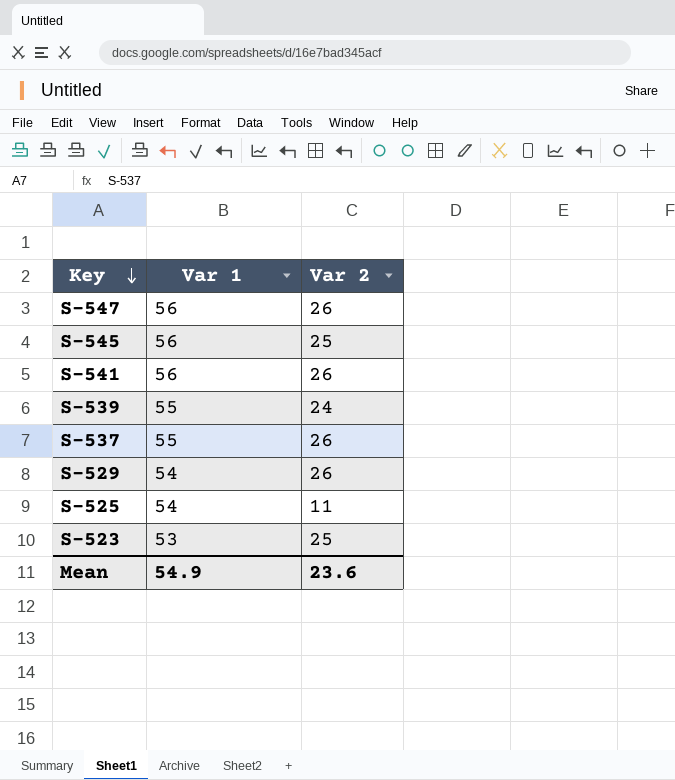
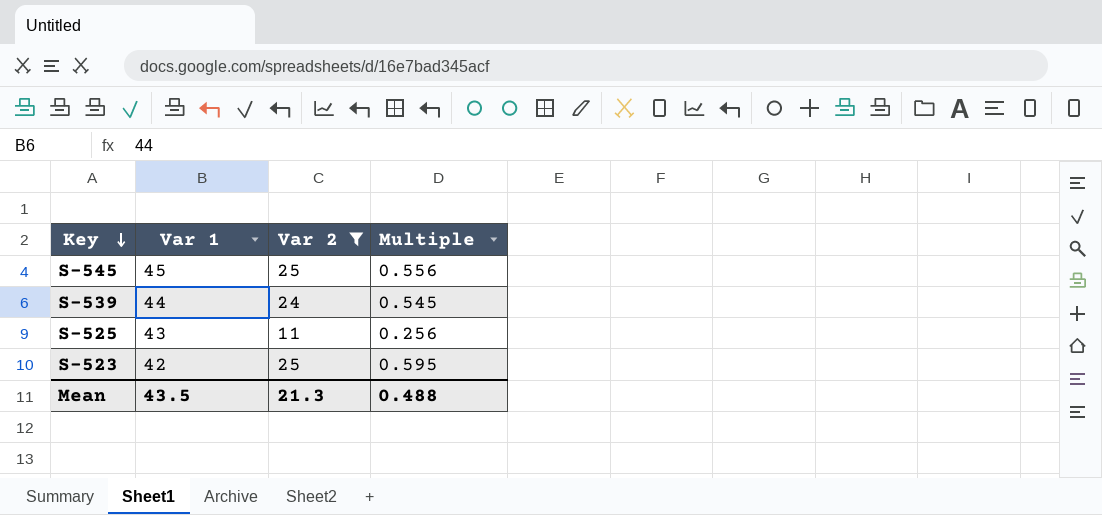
filter: none -> Var 2 != 26
column Multiple | formula: none -> [Var 2] / [Var 1]
S-545 | Var 1: 56 -> 45
S-539 | Var 1: 55 -> 44
S-525 | Var 1: 54 -> 43
S-523 | Var 1: 53 -> 42
Mean | Var 1: 54.9 -> 43.5
Mean | Var 2: 23.6 -> 21.3

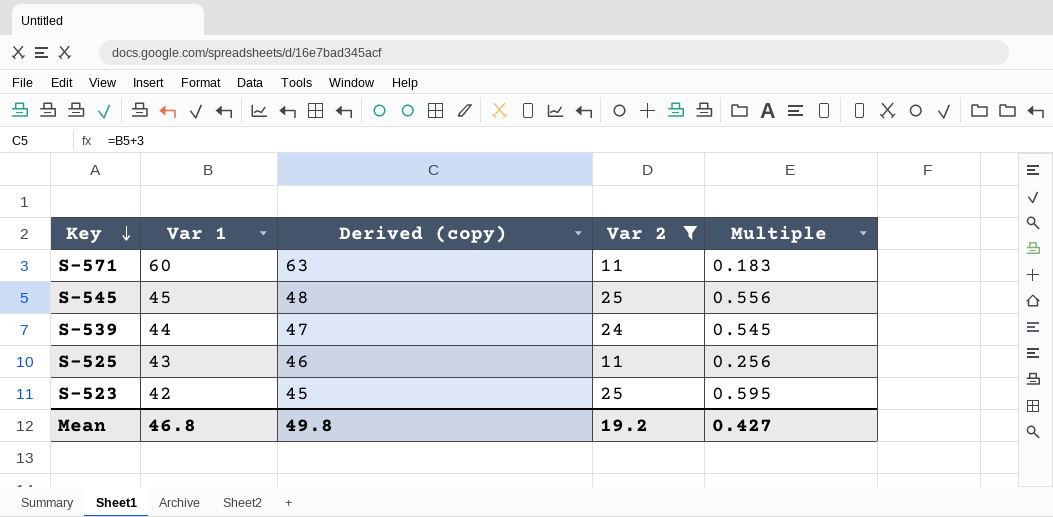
column Derived (copy) | formula: none -> [Var 1] + 3
row S-571: none -> 60 | 63 | 11 | 0.183
Mean | Var 1: 43.5 -> 46.8
Mean | Var 2: 21.3 -> 19.2
Mean | Multiple: 0.488 -> 0.427

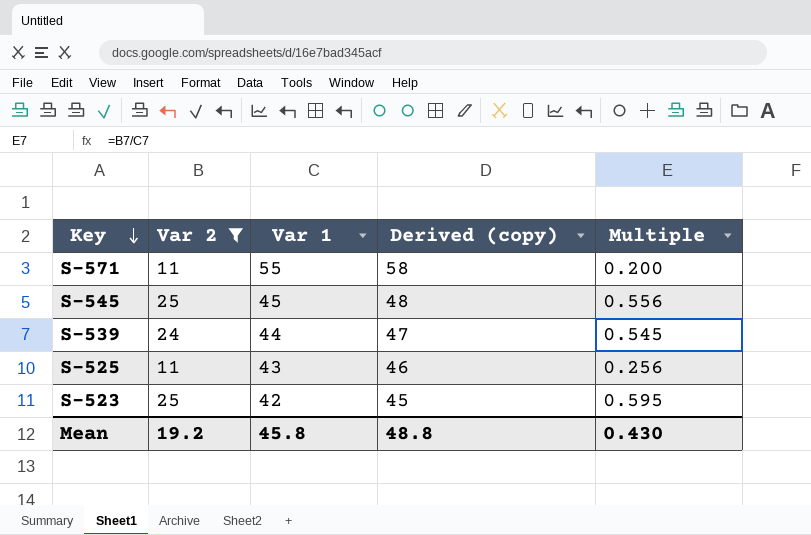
column Var 2 | position: 4 -> 2
S-571 | Var 1: 60 -> 55
S-571 | Derived (copy): 63 -> 58
S-571 | Multiple: 0.183 -> 0.200
Mean | Var 1: 46.8 -> 45.8
Mean | Derived (copy): 49.8 -> 48.8
Mean | Multiple: 0.427 -> 0.430

